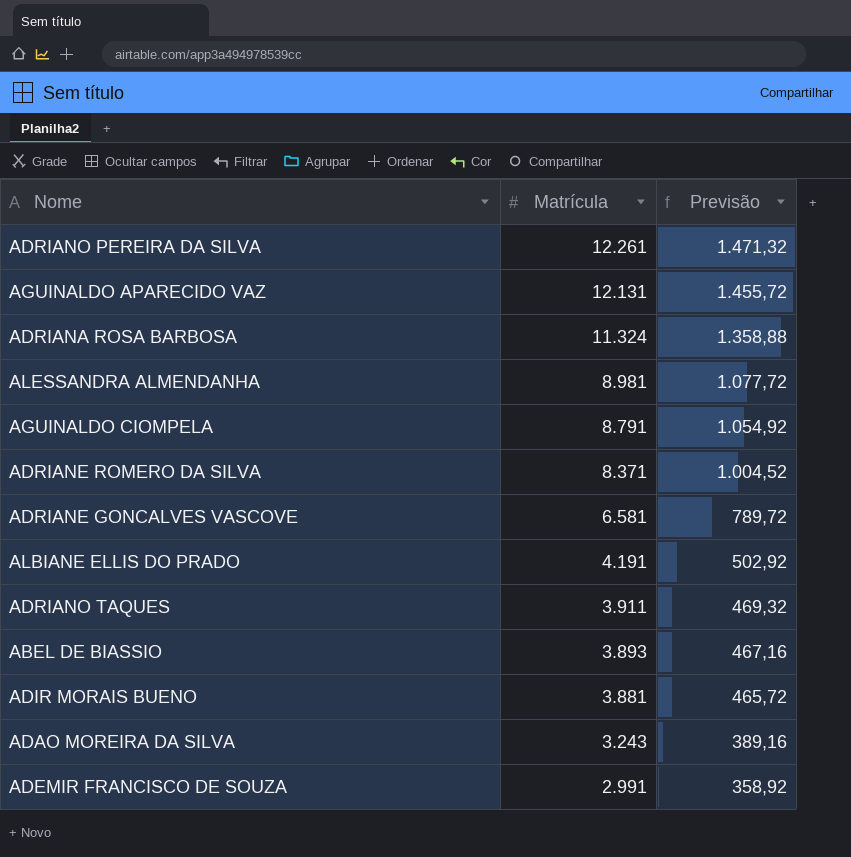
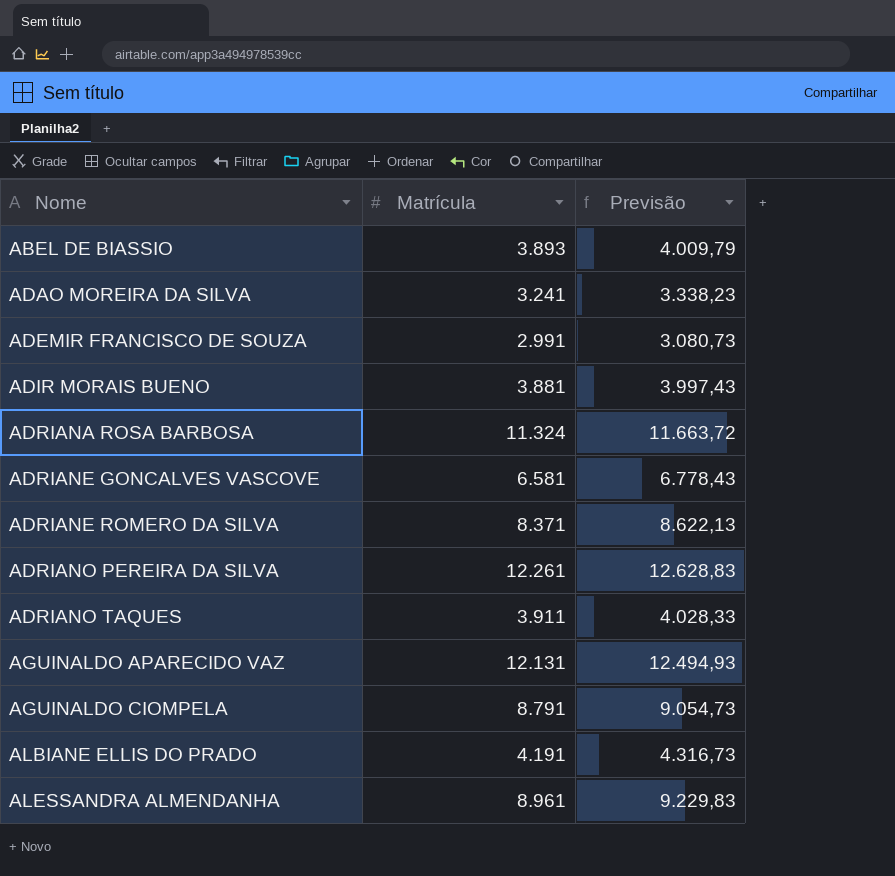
row order: Matrícula descending -> Nome ascending
column Previsão | formula: [Matrícula] * 0,12 -> [Matrícula] * 1,03
ADAO MOREIRA DA SILVA | Matrícula: 3.243 -> 3.241
ALESSANDRA ALMENDANHA | Matrícula: 8.981 -> 8.961

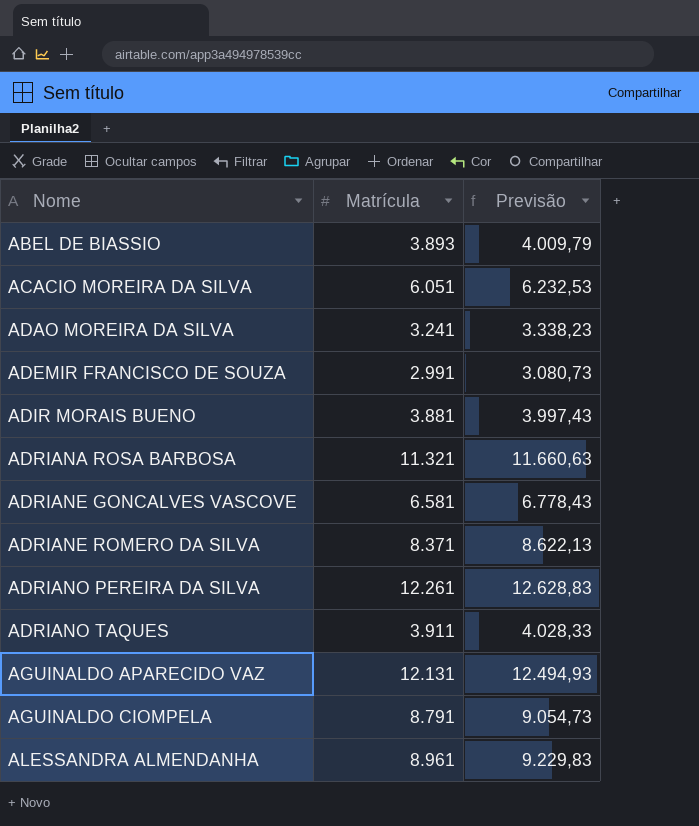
row ALBIANE ELLIS DO PRADO: 4.191 | 4.316,73 -> none
row ACACIO MOREIRA DA SILVA: none -> 6.051 | 6.232,53
ADRIANA ROSA BARBOSA | Matrícula: 11.324 -> 11.321
ADRIANA ROSA BARBOSA | Previsão: 11.663,72 -> 11.660,63

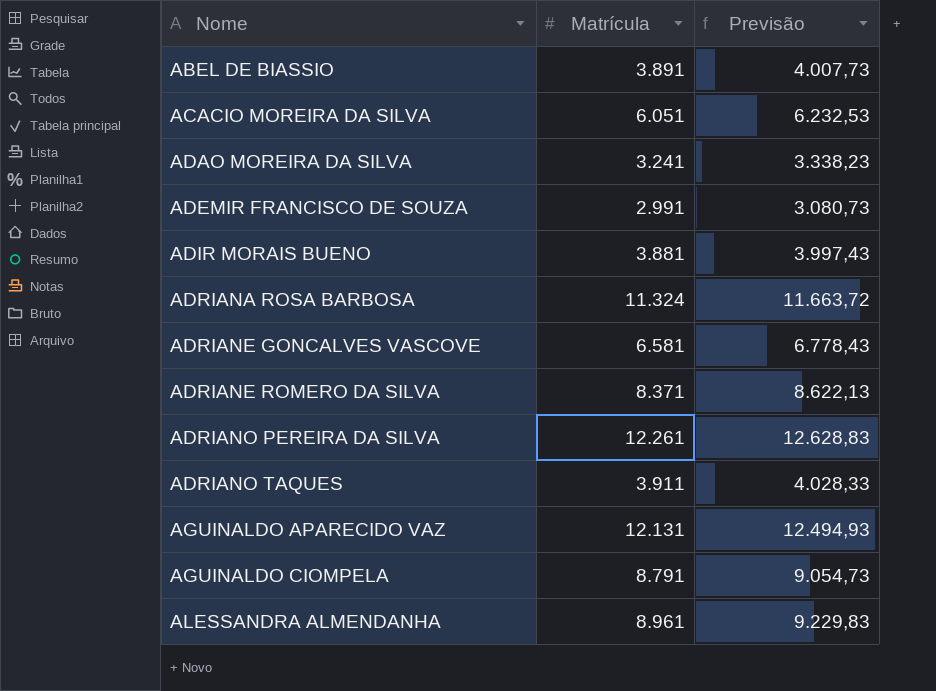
ABEL DE BIASSIO | Matrícula: 3.893 -> 3.891
ABEL DE BIASSIO | Previsão: 4.009,79 -> 4.007,73
ADRIANA ROSA BARBOSA | Matrícula: 11.321 -> 11.324
ADRIANA ROSA BARBOSA | Previsão: 11.660,63 -> 11.663,72

